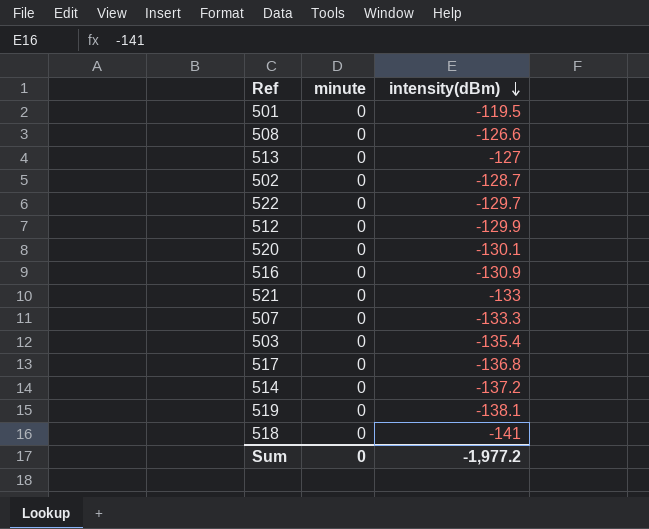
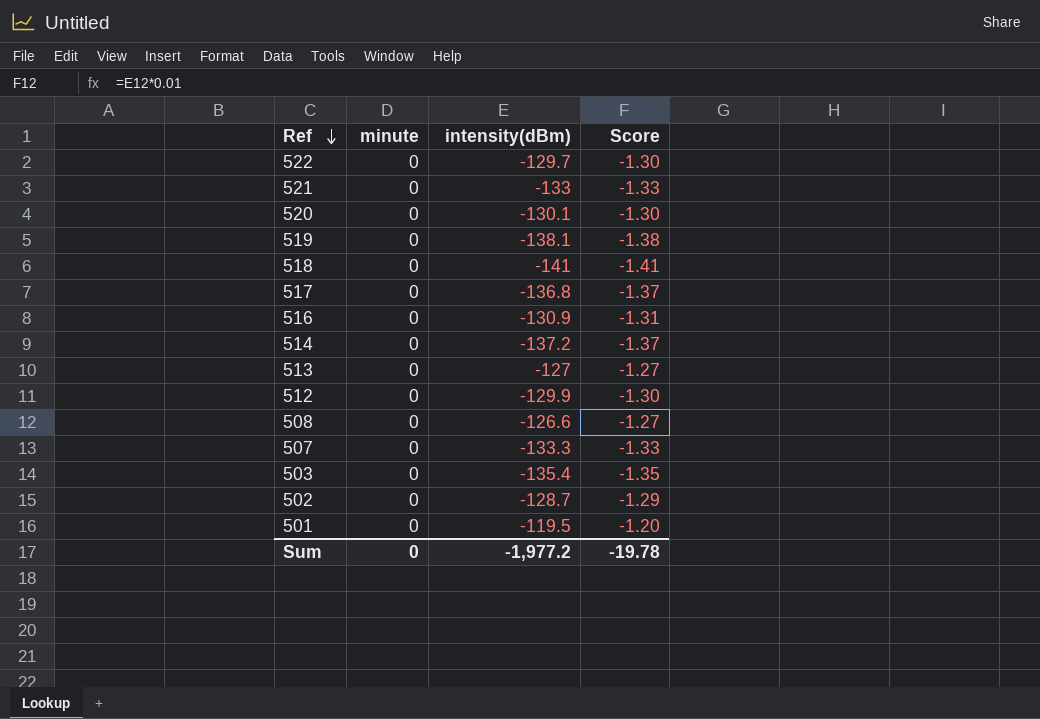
row order: intensity(dBm) descending -> Ref descending
column Score | formula: none -> [intensity(dBm)] * 0.01

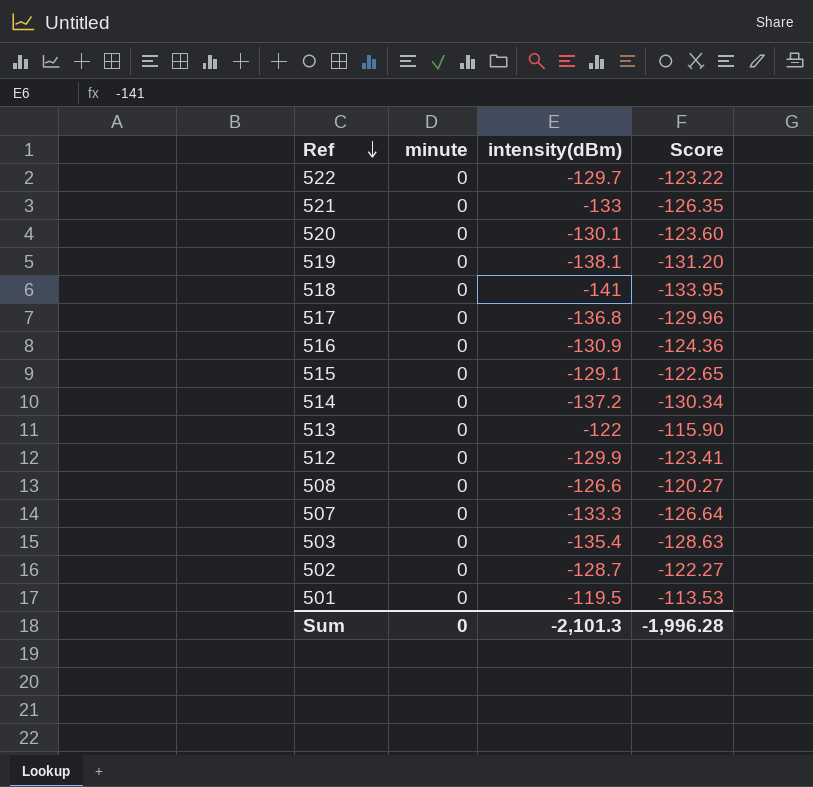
column Score | formula: [intensity(dBm)] * 0.01 -> [intensity(dBm)] * 0.95
row 515: none -> 0 | -129.1 | -122.65
513 | intensity(dBm): -127 -> -122
Sum | intensity(dBm): -1,977.2 -> -2,101.3
Sum | Score: -19.78 -> -1,996.28

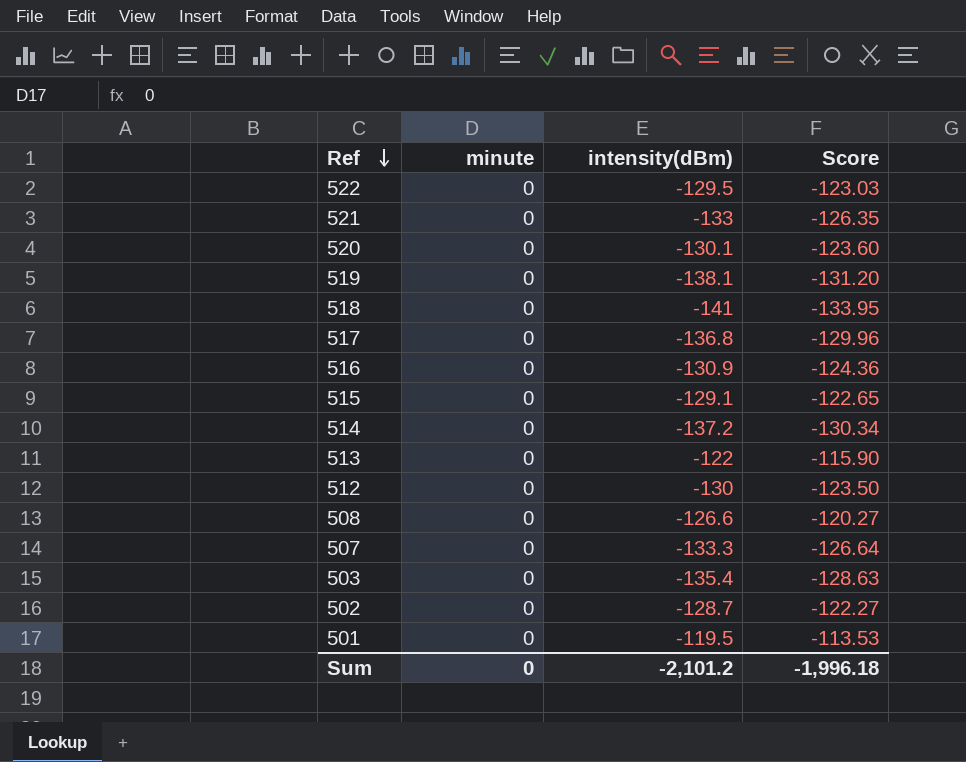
522 | intensity(dBm): -129.7 -> -129.5
522 | Score: -123.22 -> -123.03
512 | intensity(dBm): -129.9 -> -130
512 | Score: -123.41 -> -123.50
Sum | intensity(dBm): -2,101.3 -> -2,101.2
Sum | Score: -1,996.28 -> -1,996.18

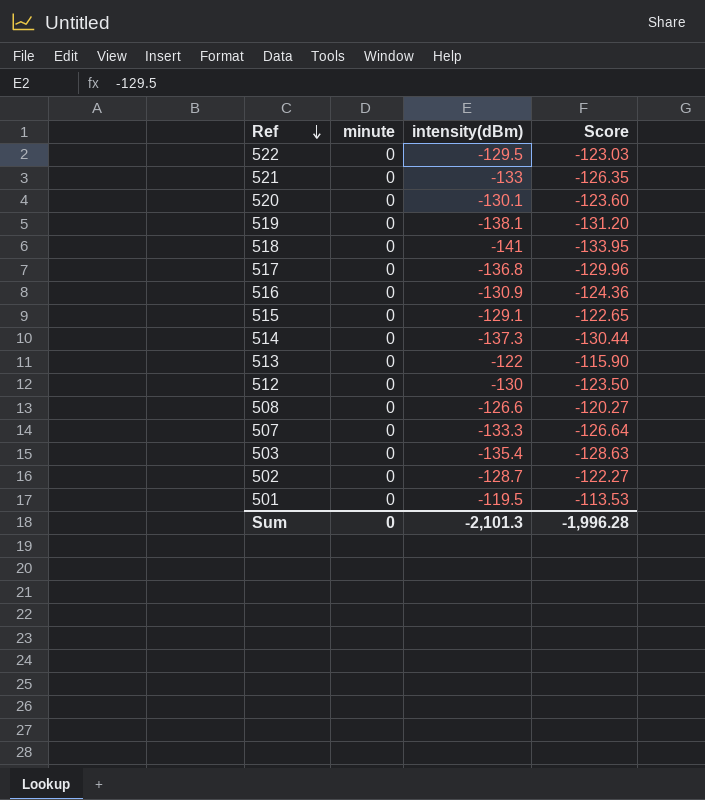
514 | intensity(dBm): -137.2 -> -137.3
514 | Score: -130.34 -> -130.44
Sum | intensity(dBm): -2,101.2 -> -2,101.3
Sum | Score: -1,996.18 -> -1,996.28

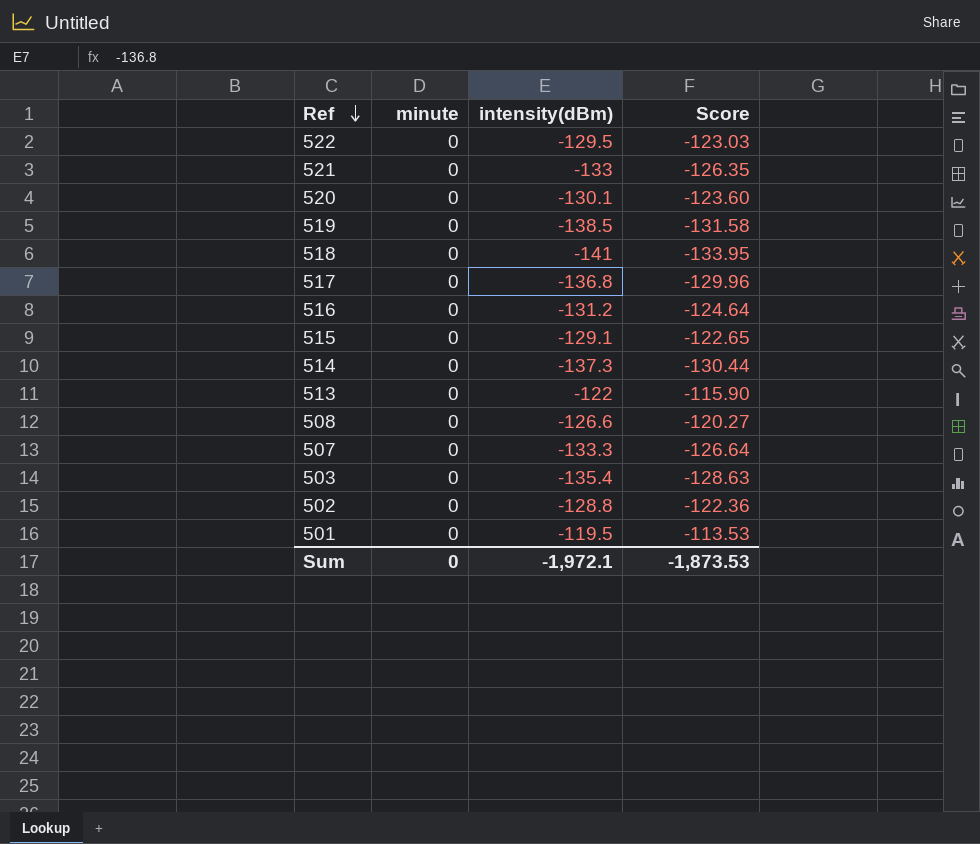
row 512: 0 | -130 | -123.50 -> none
519 | intensity(dBm): -138.1 -> -138.5
519 | Score: -131.20 -> -131.58
516 | intensity(dBm): -130.9 -> -131.2
516 | Score: -124.36 -> -124.64
502 | intensity(dBm): -128.7 -> -128.8
502 | Score: -122.27 -> -122.36
Sum | intensity(dBm): -2,101.3 -> -1,972.1
Sum | Score: -1,996.28 -> -1,873.53

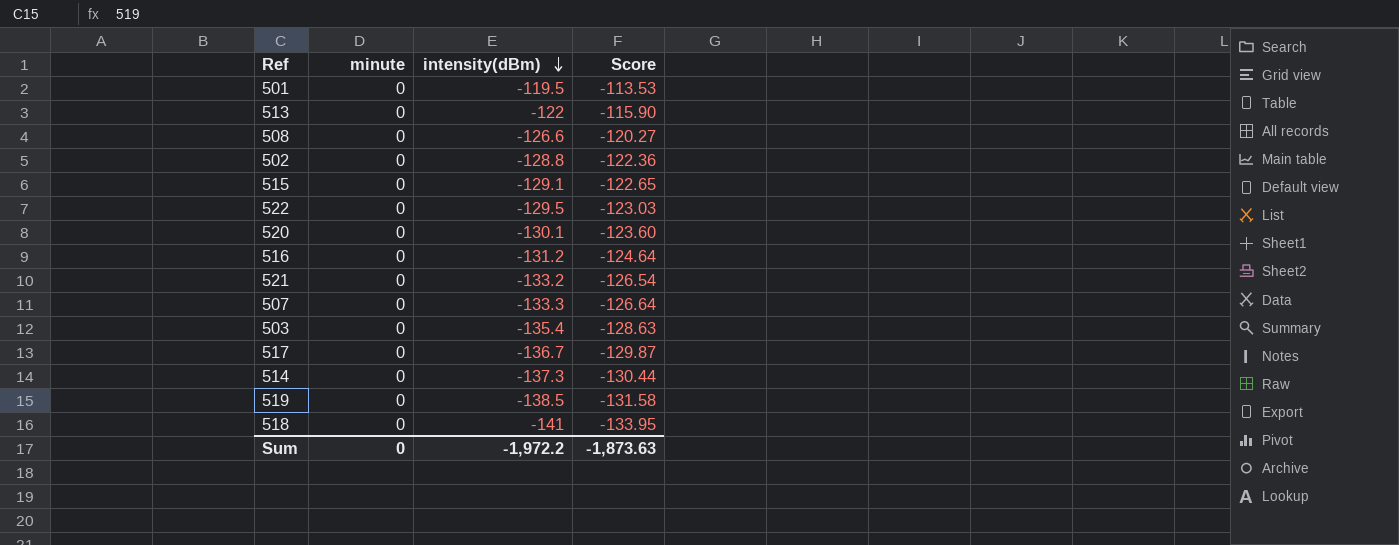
row order: Ref descending -> intensity(dBm) descending
521 | intensity(dBm): -133 -> -133.2
521 | Score: -126.35 -> -126.54
517 | intensity(dBm): -136.8 -> -136.7
517 | Score: -129.96 -> -129.87
Sum | intensity(dBm): -1,972.1 -> -1,972.2
Sum | Score: -1,873.53 -> -1,873.63

